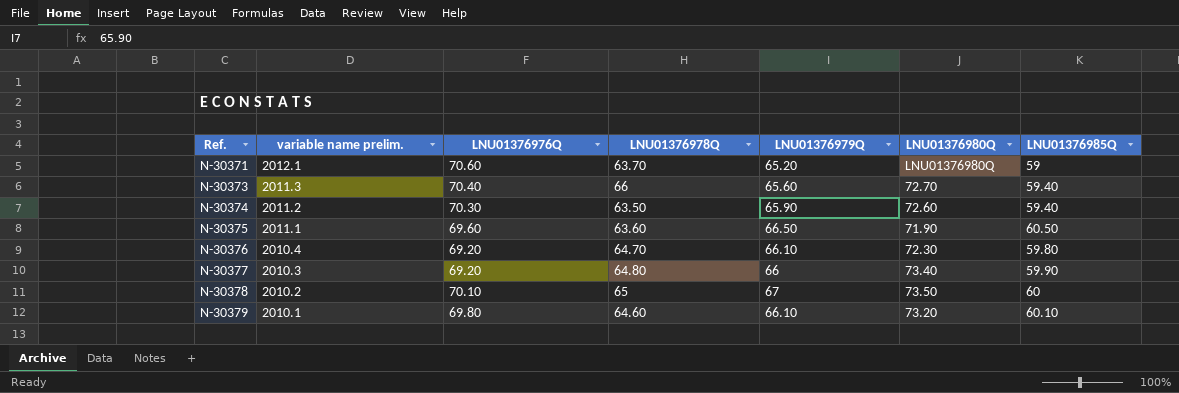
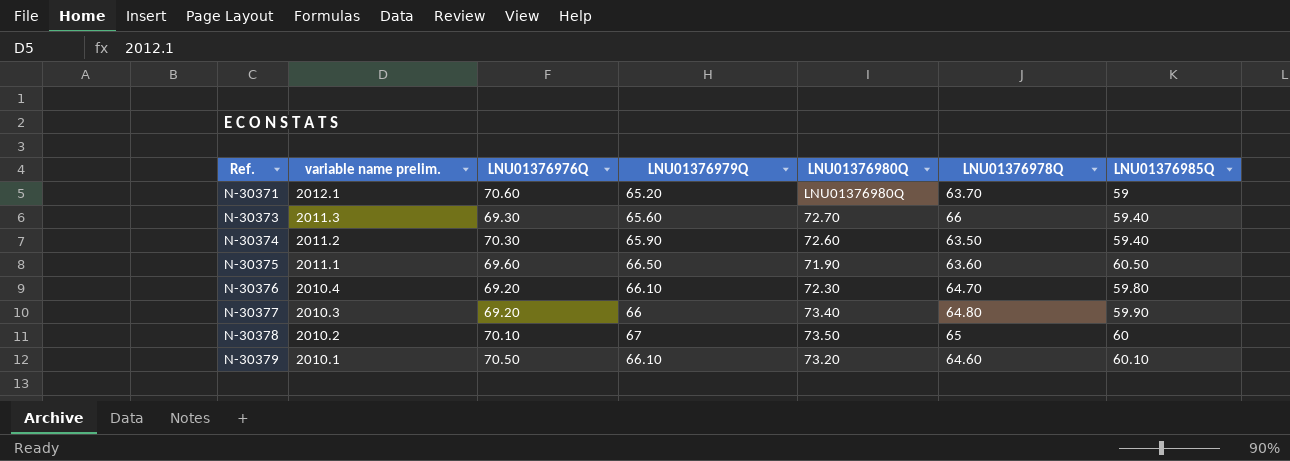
column LNU01376978Q | position: 4 -> 6
N-30373 | LNU01376976Q: 70.40 -> 69.30
N-30379 | LNU01376976Q: 69.80 -> 70.50

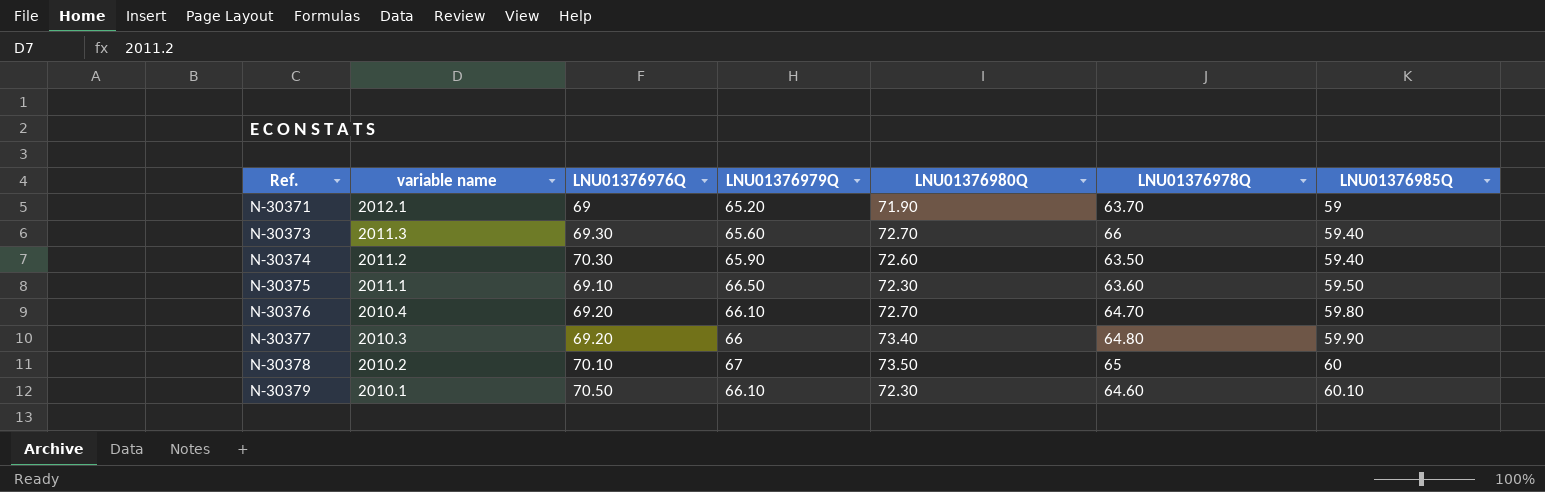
column name: variable name prelim. -> variable name
N-30371 | LNU01376976Q: 70.60 -> 69
N-30371 | LNU01376980Q: LNU01376980Q -> 71.90
N-30375 | LNU01376976Q: 69.60 -> 69.10
N-30375 | LNU01376980Q: 71.90 -> 72.30
N-30375 | LNU01376985Q: 60.50 -> 59.50
N-30376 | LNU01376980Q: 72.30 -> 72.70
N-30379 | LNU01376980Q: 73.20 -> 72.30

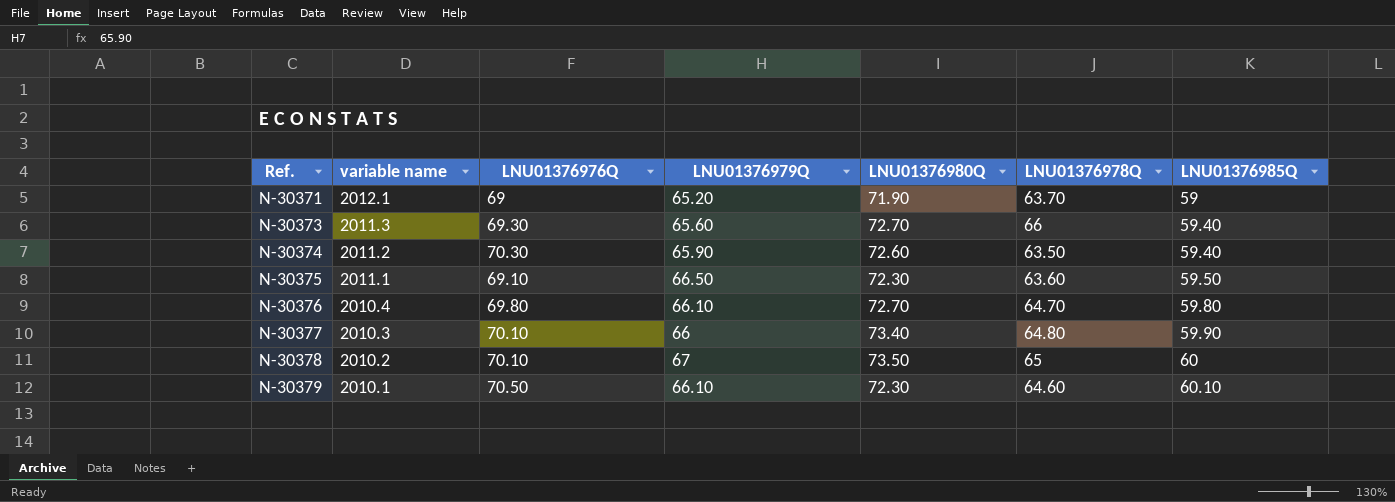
N-30376 | LNU01376976Q: 69.20 -> 69.80
N-30377 | LNU01376976Q: 69.20 -> 70.10

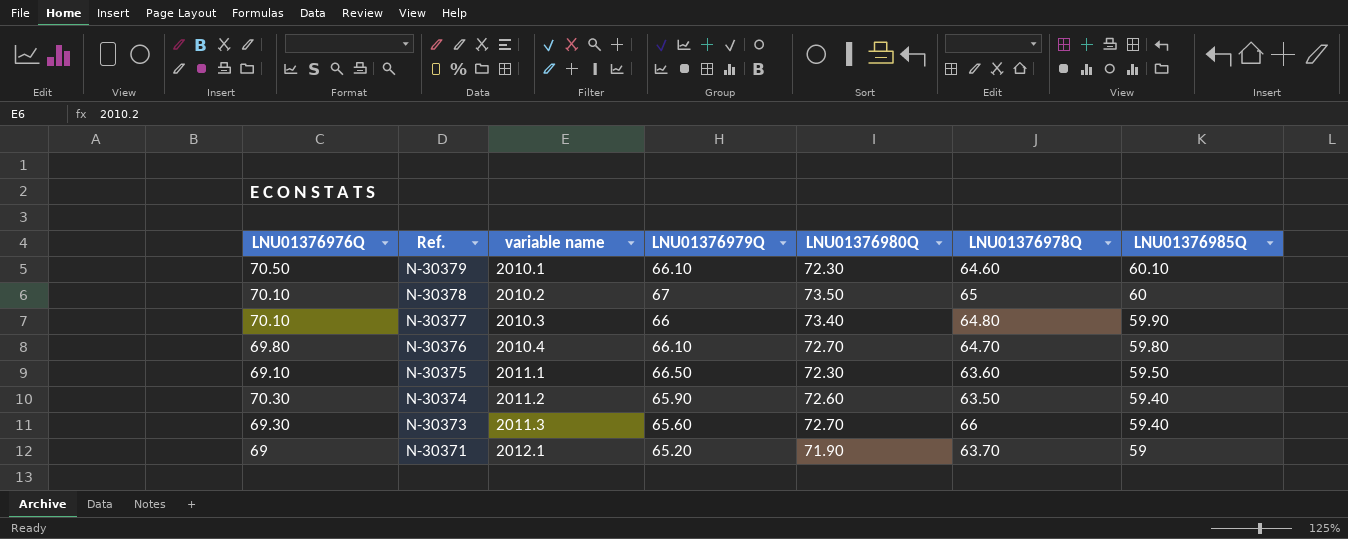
row order: Ref. ascending -> Ref. descending
column LNU01376976Q | position: 3 -> 1

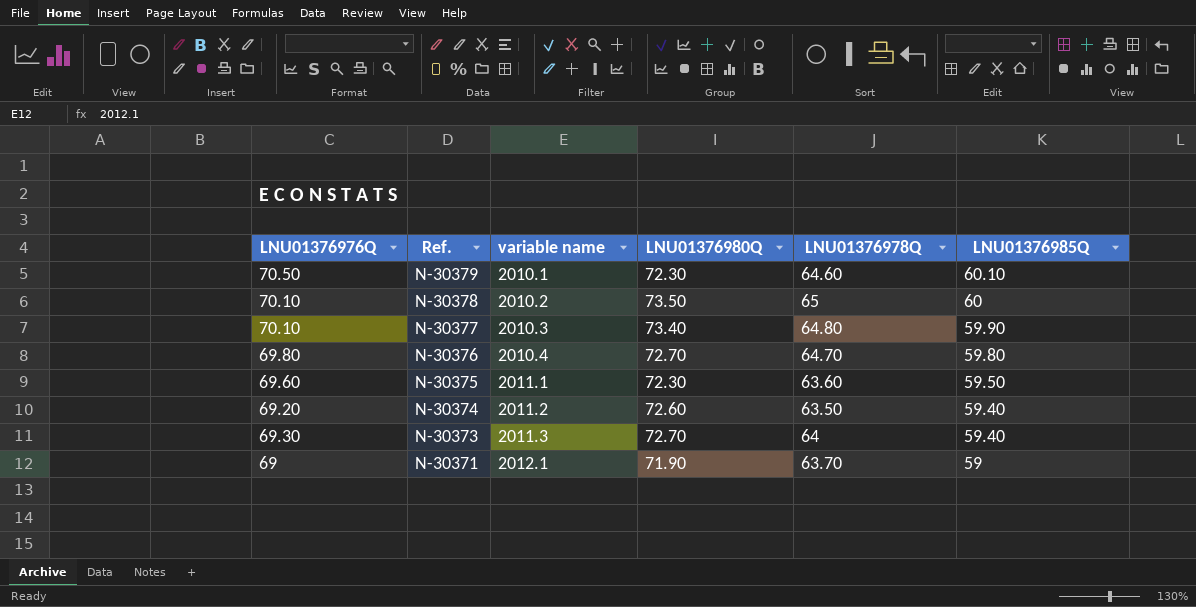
column LNU01376979Q | position: 4 -> none
N-30375 | LNU01376976Q: 69.10 -> 69.60
N-30374 | LNU01376976Q: 70.30 -> 69.20
N-30373 | LNU01376978Q: 66 -> 64

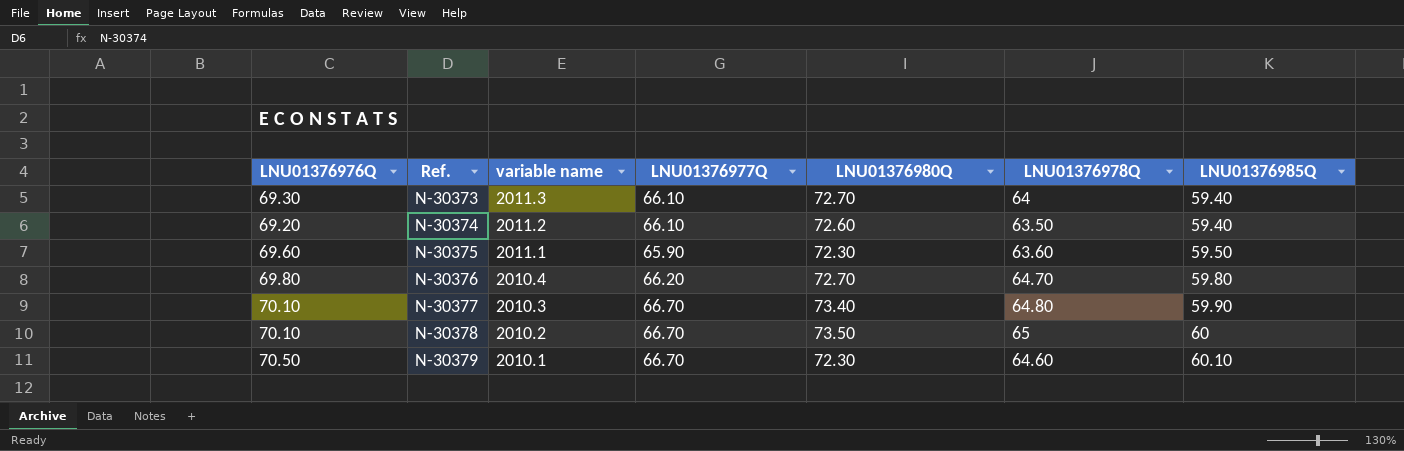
row order: Ref. descending -> Ref. ascending
column LNU01376977Q | position: none -> 4
row N-30371: 69 | 2012.1 | 71.90 | 63.70 | 59 -> none

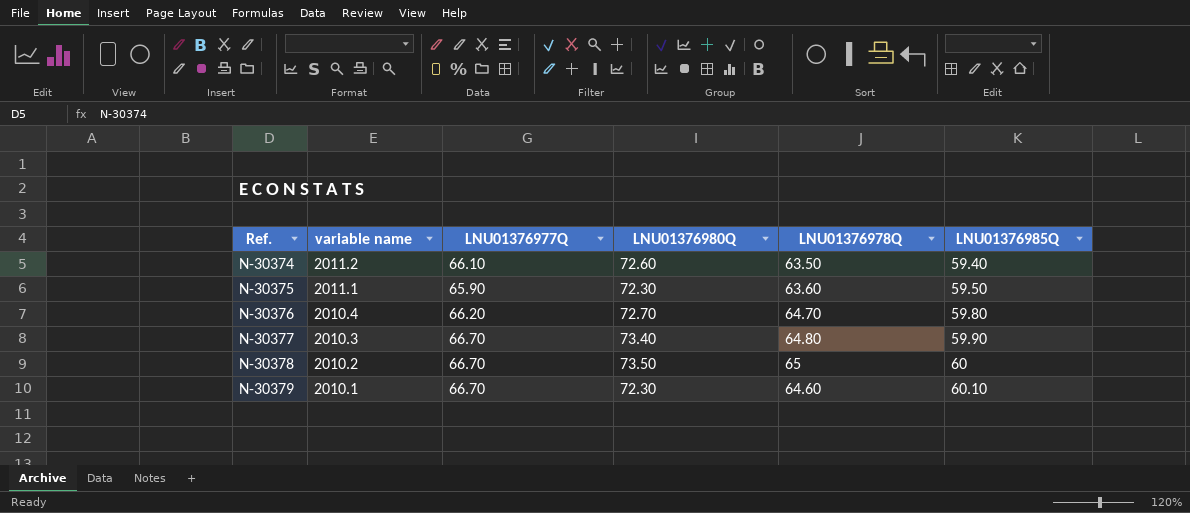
column LNU01376976Q | position: 1 -> none
row N-30373: 69.30 | 2011.3 | 66.10 | 72.70 | 64 | 59.40 -> none

